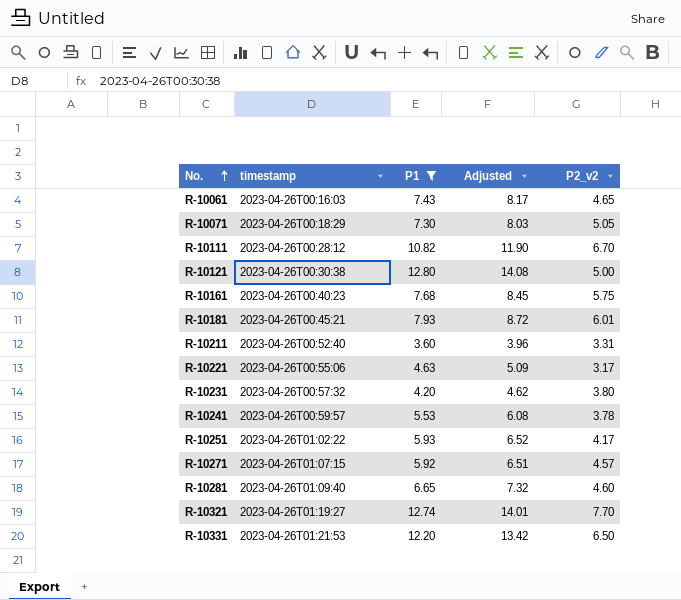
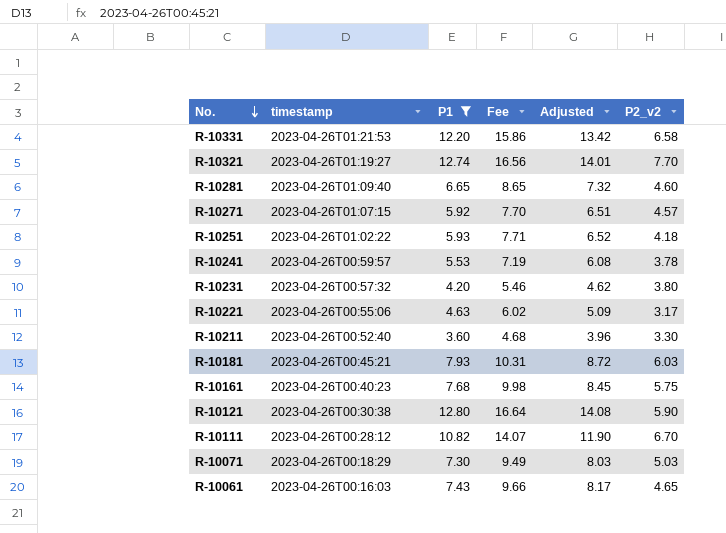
row order: No. ascending -> No. descending
column Fee | formula: none -> [P1] * 1.3
R-10331 | P2_v2: 6.50 -> 6.58
R-10251 | P2_v2: 4.17 -> 4.18
R-10211 | P2_v2: 3.31 -> 3.30
R-10181 | P2_v2: 6.01 -> 6.03
R-10121 | P2_v2: 5.00 -> 5.90
R-10071 | P2_v2: 5.05 -> 5.03

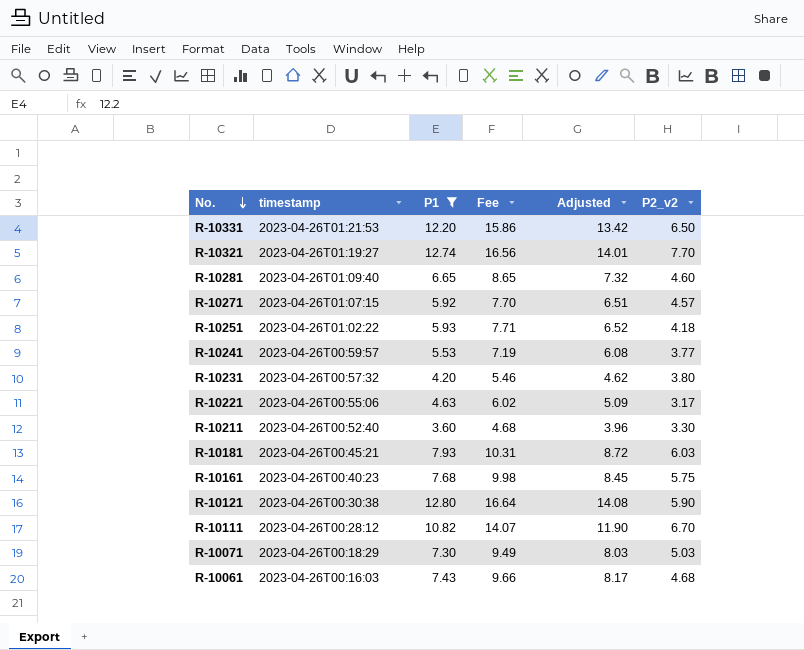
R-10331 | P2_v2: 6.58 -> 6.50
R-10241 | P2_v2: 3.78 -> 3.77
R-10061 | P2_v2: 4.65 -> 4.68

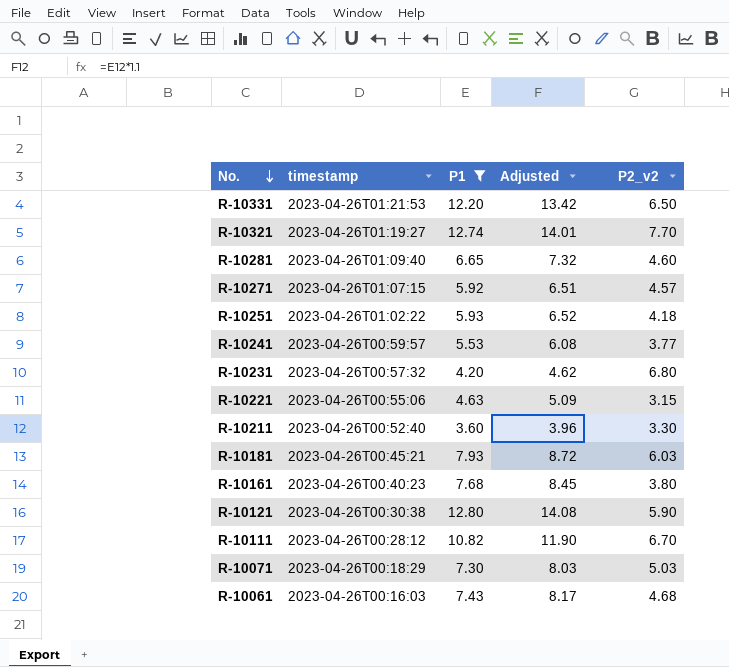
column Fee | formula: [P1] * 1.3 -> none
R-10231 | P2_v2: 3.80 -> 6.80
R-10221 | P2_v2: 3.17 -> 3.15
R-10161 | P2_v2: 5.75 -> 3.80

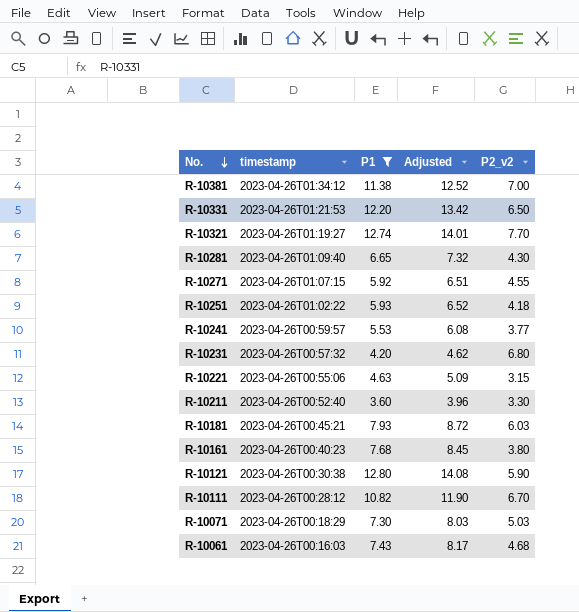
row R-10381: none -> 2023-04-26T01:34:12 | 11.38 | 12.52 | 7.00
R-10281 | P2_v2: 4.60 -> 4.30
R-10271 | P2_v2: 4.57 -> 4.55

